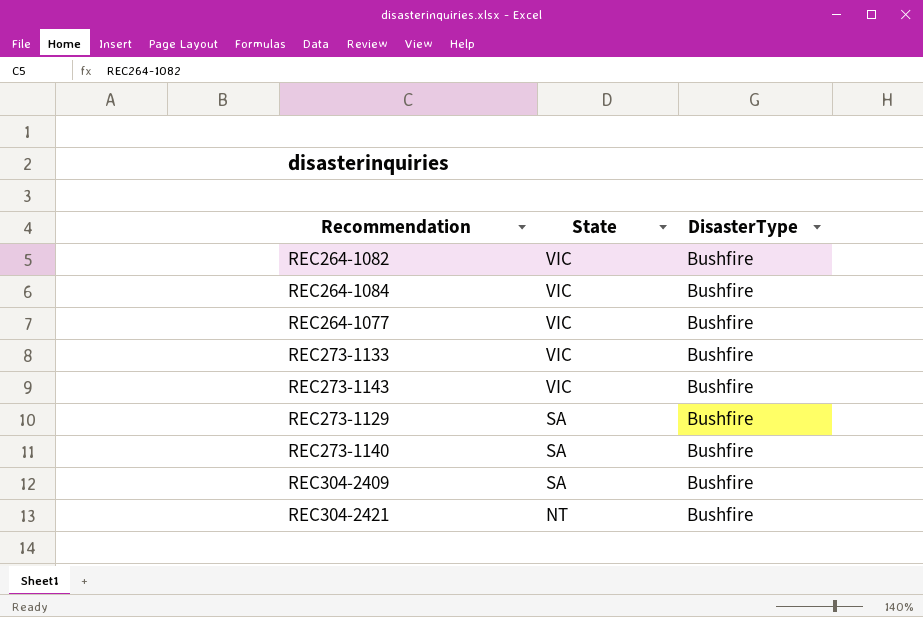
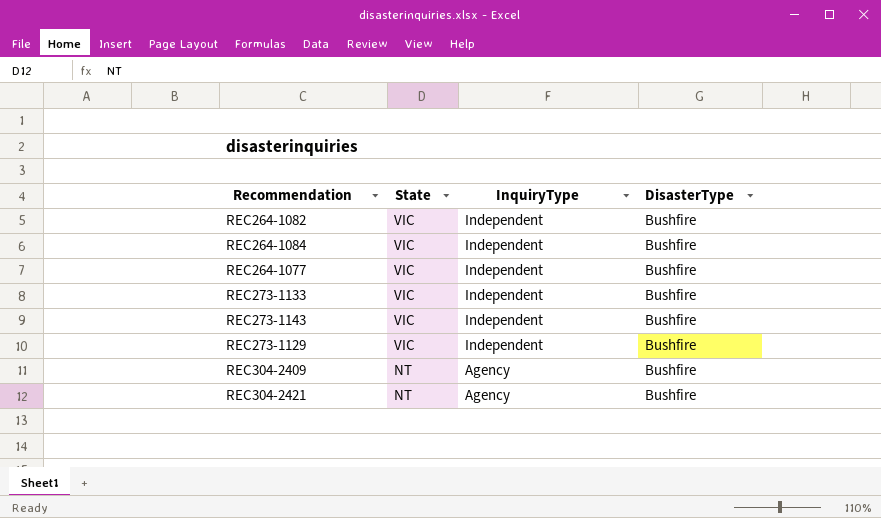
column InquiryType | position: none -> 3
row REC273-1140: SA | Bushfire -> none
REC273-1129 | State: SA -> VIC
REC304-2409 | State: SA -> NT

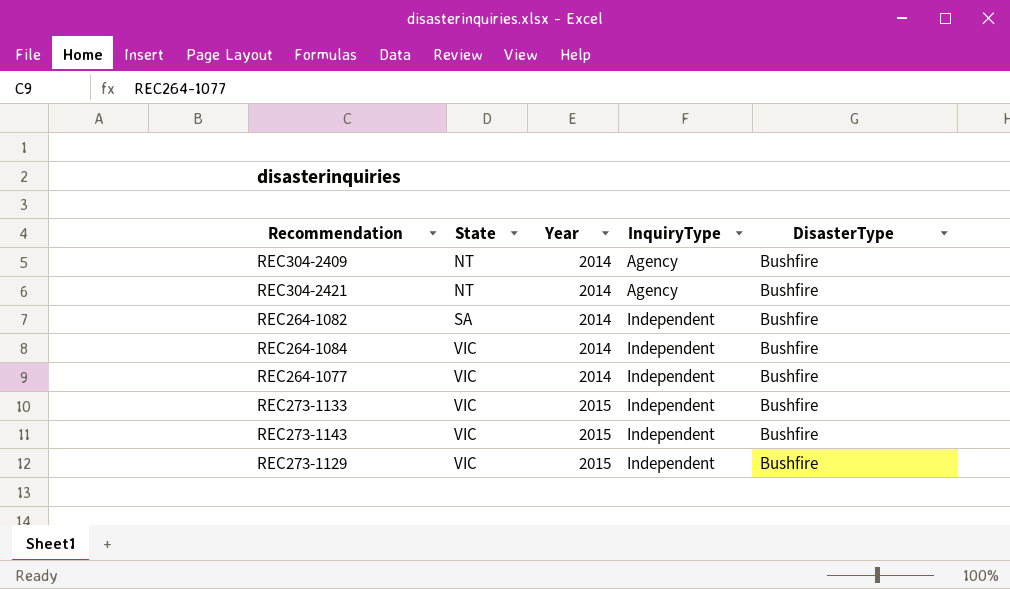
row order: State descending -> State ascending
column Year | position: none -> 3
REC264-1082 | State: VIC -> SA

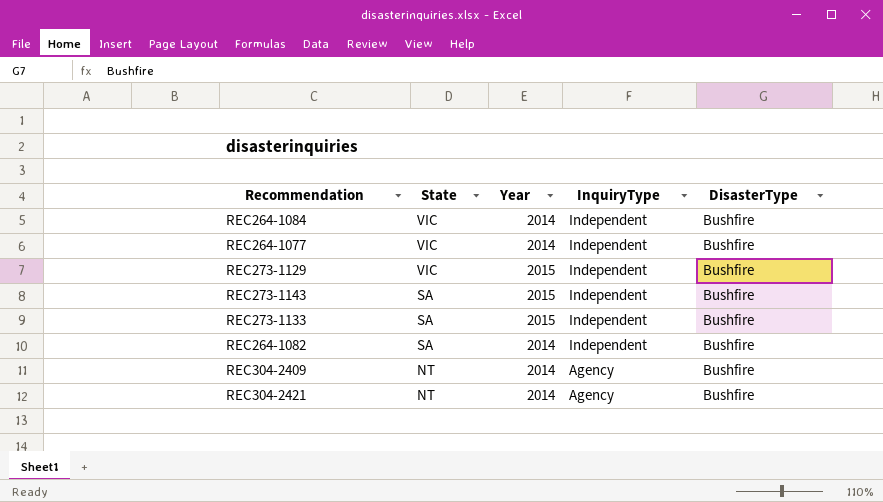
row order: State ascending -> State descending
REC273-1143 | State: VIC -> SA
REC273-1133 | State: VIC -> SA

